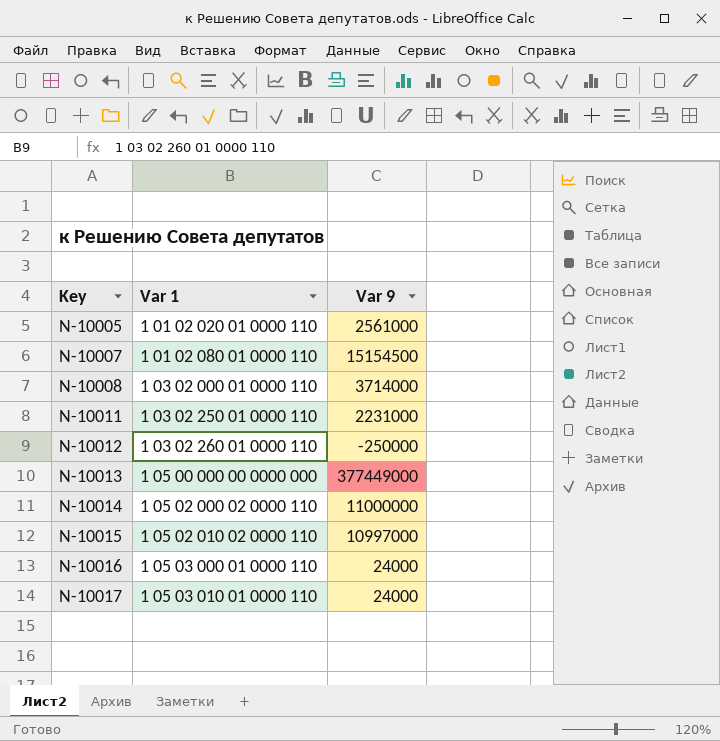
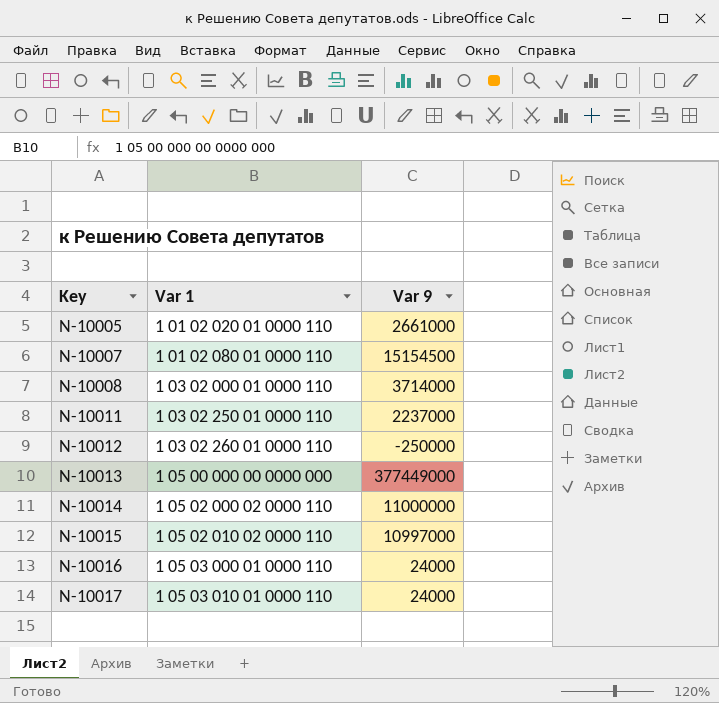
N-10005 | Var 9: 2561000 -> 2661000
N-10011 | Var 9: 2231000 -> 2237000

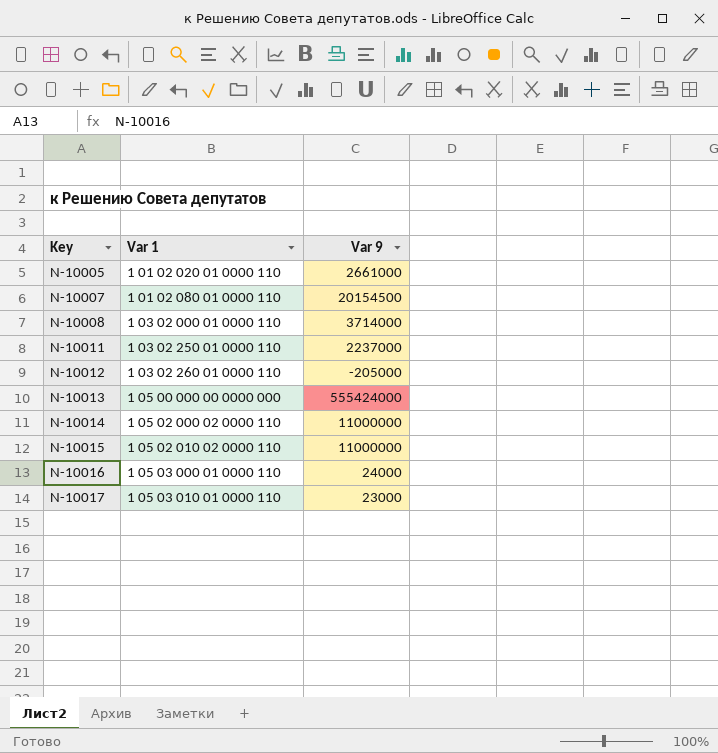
N-10007 | Var 9: 15154500 -> 20154500
N-10012 | Var 9: -250000 -> -205000
N-10013 | Var 9: 377449000 -> 555424000
N-10015 | Var 9: 10997000 -> 11000000
N-10017 | Var 9: 24000 -> 23000

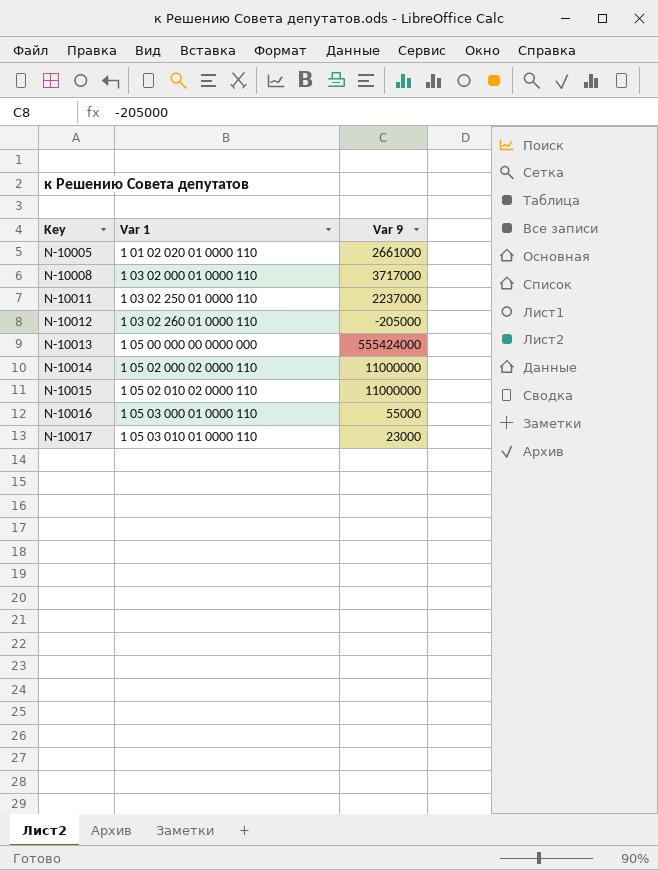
row N-10007: 1 01 02 080 01 0000 110 | 20154500 -> none
N-10008 | Var 9: 3714000 -> 3717000
N-10016 | Var 9: 24000 -> 55000

